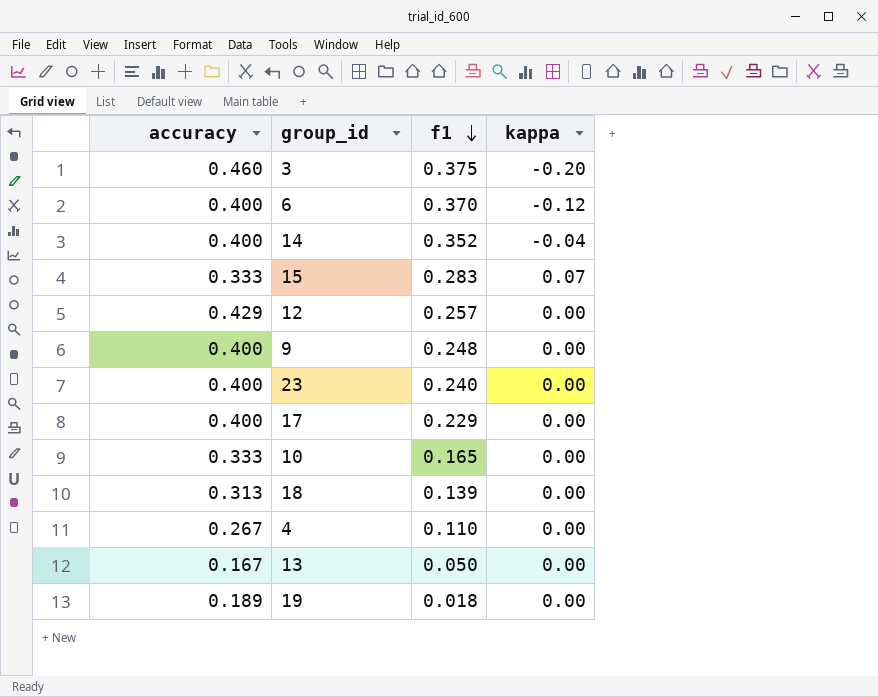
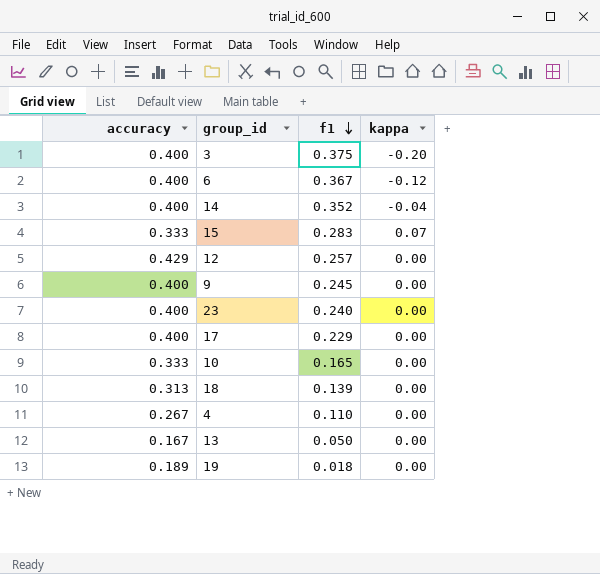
3 | accuracy: 0.460 -> 0.400
6 | f1: 0.370 -> 0.367
9 | f1: 0.248 -> 0.245

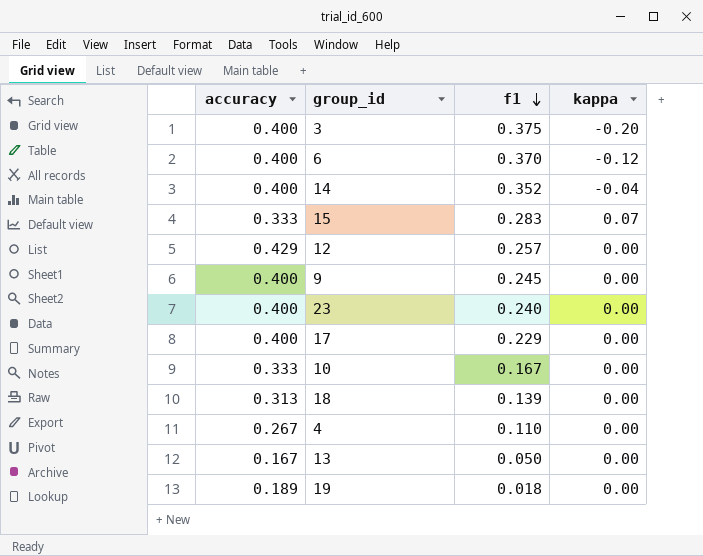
6 | f1: 0.367 -> 0.370
10 | f1: 0.165 -> 0.167

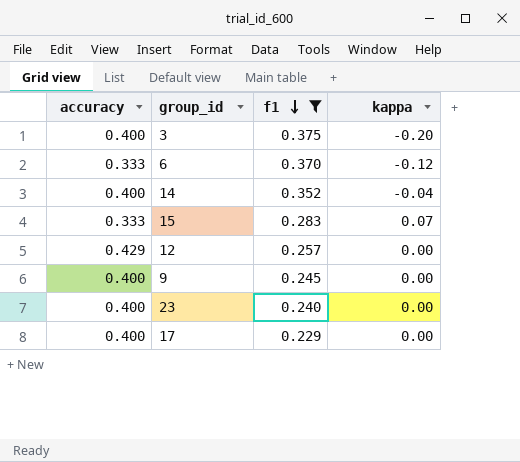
filter: none -> f1 >= 0.229
6 | accuracy: 0.400 -> 0.333

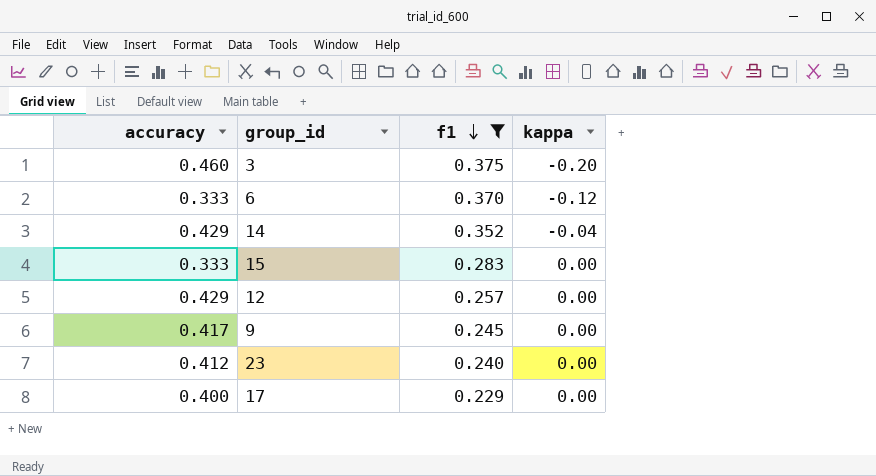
3 | accuracy: 0.400 -> 0.460
14 | accuracy: 0.400 -> 0.429
15 | kappa: 0.07 -> 0.00
9 | accuracy: 0.400 -> 0.417
23 | accuracy: 0.400 -> 0.412

